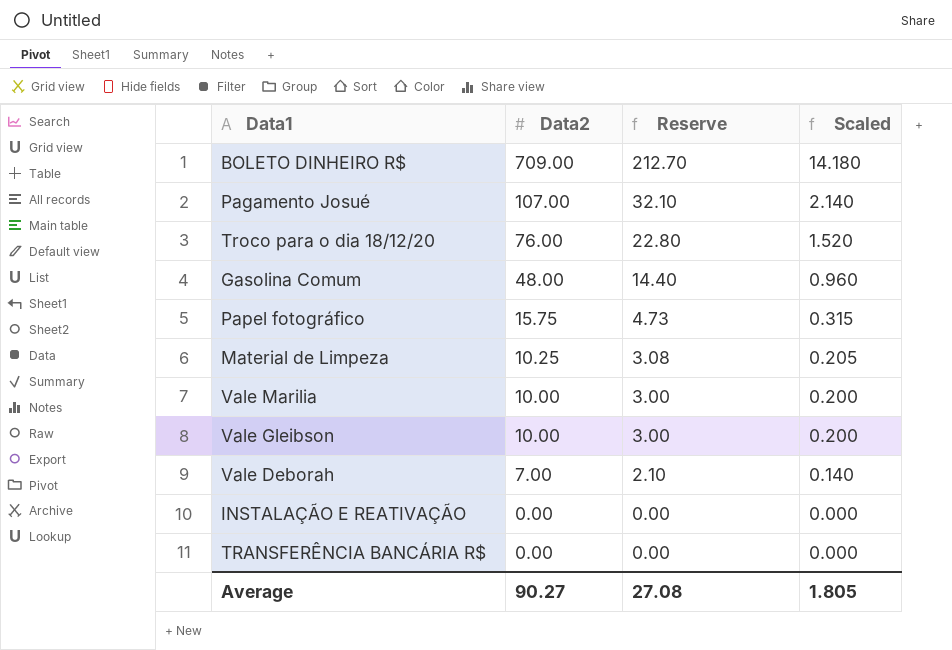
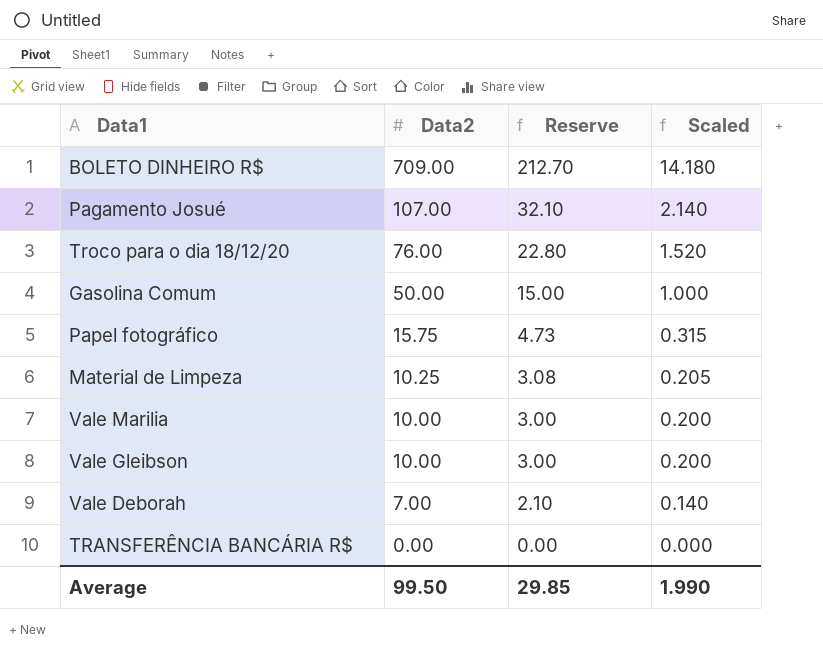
row INSTALAÇÃO E REATIVAÇÃO: 0.00 | 0.00 | 0.000 -> none
Gasolina Comum | Data2: 48.00 -> 50.00
Gasolina Comum | Reserve: 14.40 -> 15.00
Gasolina Comum | Scaled: 0.960 -> 1.000
Average | Data2: 90.27 -> 99.50
Average | Reserve: 27.08 -> 29.85
Average | Scaled: 1.805 -> 1.990

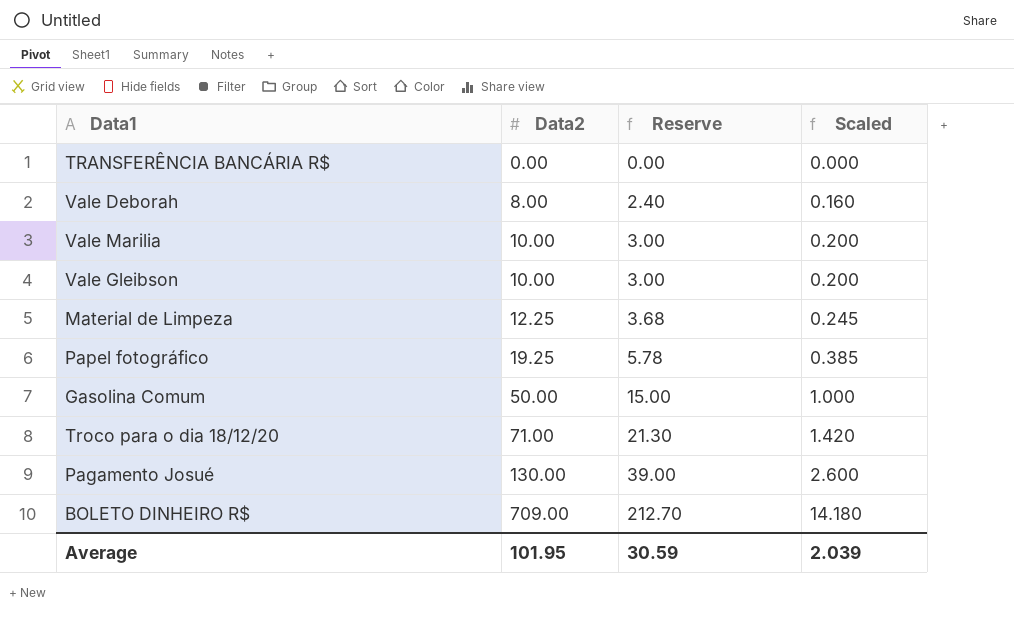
row order: Data2 descending -> Data2 ascending
Vale Deborah | Data2: 7.00 -> 8.00
Vale Deborah | Reserve: 2.10 -> 2.40
Vale Deborah | Scaled: 0.140 -> 0.160
Material de Limpeza | Data2: 10.25 -> 12.25
Material de Limpeza | Reserve: 3.08 -> 3.68
Material de Limpeza | Scaled: 0.205 -> 0.245
Papel fotográfico | Data2: 15.75 -> 19.25
Papel fotográfico | Reserve: 4.73 -> 5.78
Papel fotográfico | Scaled: 0.315 -> 0.385
Troco para o dia 18/12/20 | Data2: 76.00 -> 71.00
Troco para o dia 18/12/20 | Reserve: 22.80 -> 21.30
Troco para o dia 18/12/20 | Scaled: 1.520 -> 1.420
Pagamento Josué | Data2: 107.00 -> 130.00
Pagamento Josué | Reserve: 32.10 -> 39.00
Pagamento Josué | Scaled: 2.140 -> 2.600
Average | Data2: 99.50 -> 101.95
Average | Reserve: 29.85 -> 30.59
Average | Scaled: 1.990 -> 2.039

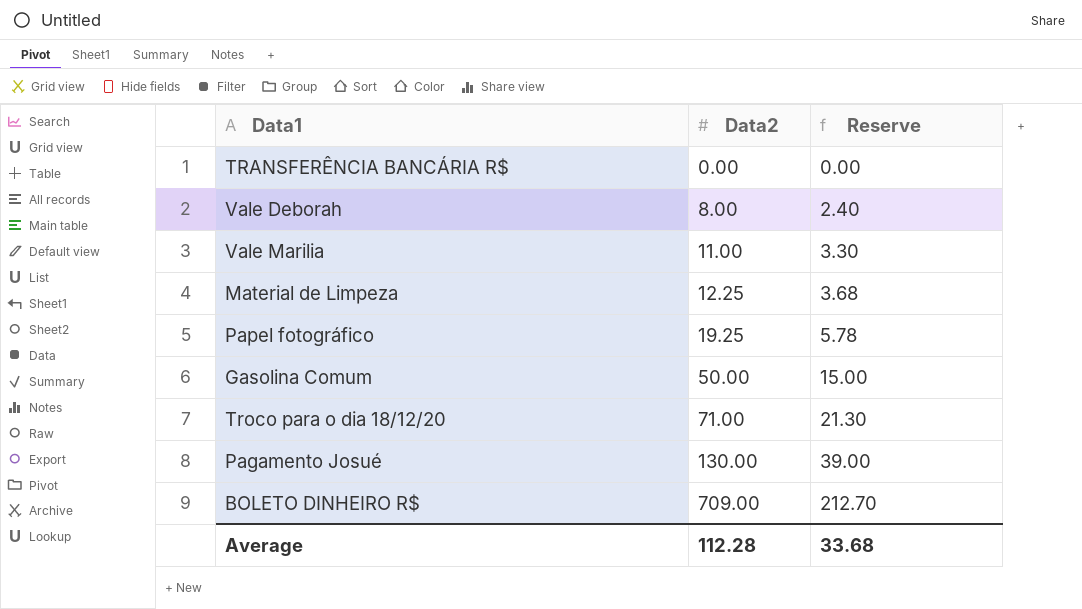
column Scaled | formula: [Data2] * 0.02 -> none
row Vale Gleibson: 10.00 | 3.00 | 0.200 -> none
Vale Marilia | Data2: 10.00 -> 11.00
Vale Marilia | Reserve: 3.00 -> 3.30
Average | Data2: 101.95 -> 112.28
Average | Reserve: 30.59 -> 33.68

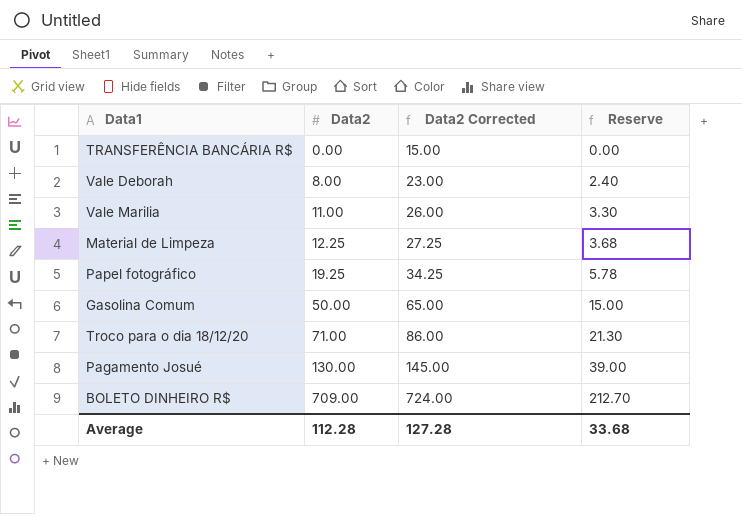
column Data2 Corrected | formula: none -> [Data2] + 15

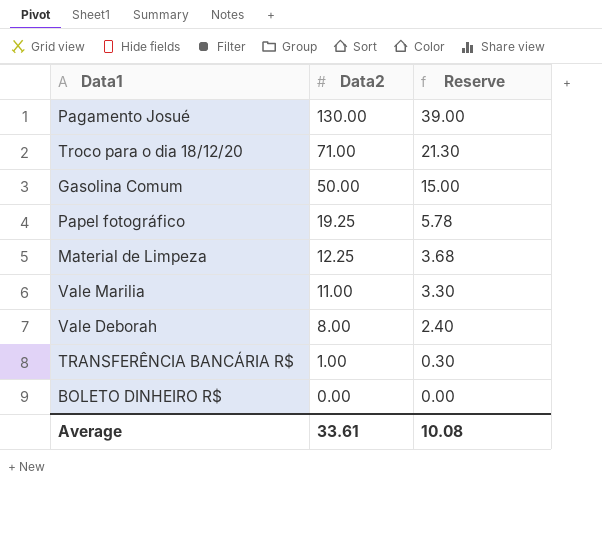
row order: Data2 ascending -> Data2 descending
column Data2 Corrected | formula: [Data2] + 15 -> none
TRANSFERÊNCIA BANCÁRIA R$ | Data2: 0.00 -> 1.00
TRANSFERÊNCIA BANCÁRIA R$ | Reserve: 0.00 -> 0.30
BOLETO DINHEIRO R$ | Data2: 709.00 -> 0.00
BOLETO DINHEIRO R$ | Reserve: 212.70 -> 0.00
Average | Data2: 112.28 -> 33.61
Average | Reserve: 33.68 -> 10.08

